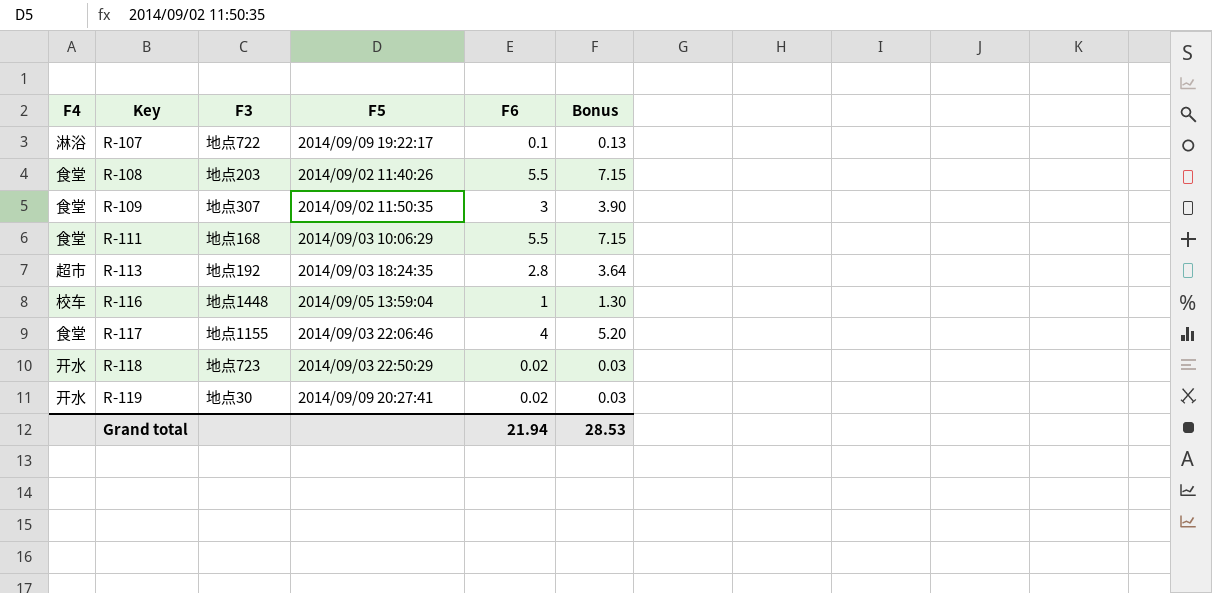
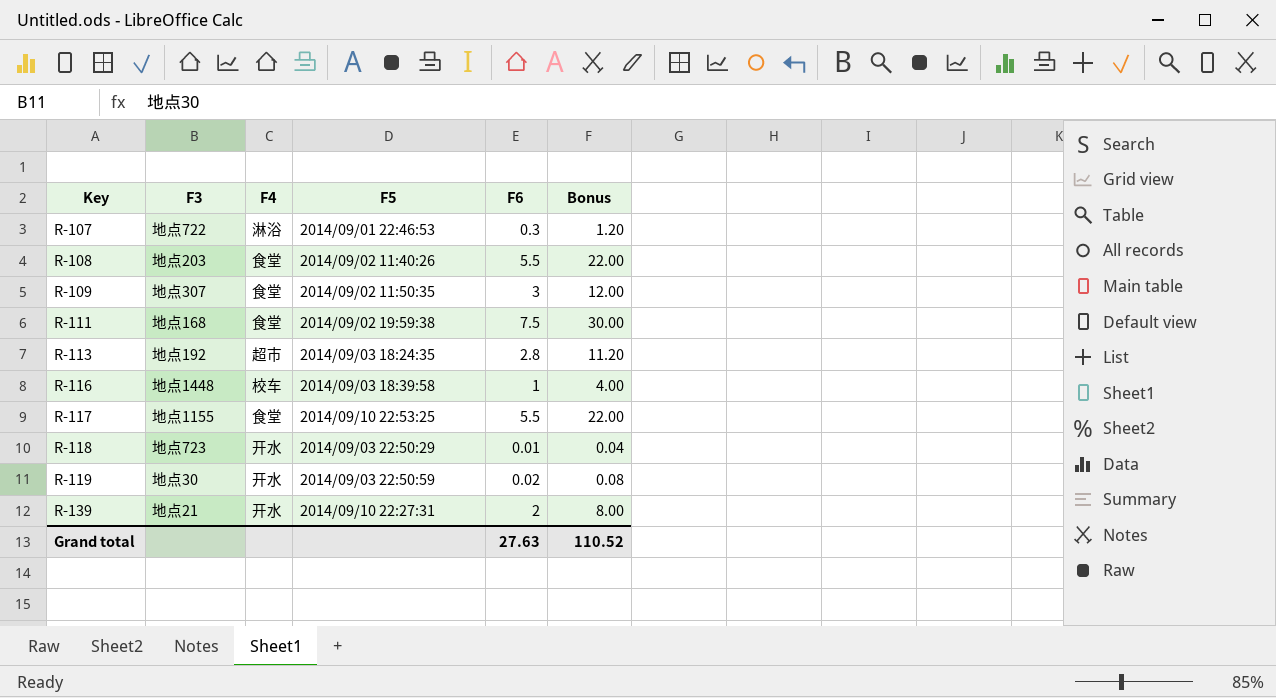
column F4 | position: 1 -> 3
column Bonus | formula: [F6] * 1.3 -> [F6] * 4
R-107 | F5: 2014/09/09 19:22:17 -> 2014/09/01 22:46:53
R-107 | F6: 0.1 -> 0.3
R-111 | F5: 2014/09/03 10:06:29 -> 2014/09/02 19:59:38
R-111 | F6: 5.5 -> 7.5
R-116 | F5: 2014/09/05 13:59:04 -> 2014/09/03 18:39:58
R-117 | F5: 2014/09/03 22:06:46 -> 2014/09/10 22:53:25
R-117 | F6: 4 -> 5.5
R-118 | F6: 0.02 -> 0.01
R-119 | F5: 2014/09/09 20:27:41 -> 2014/09/03 22:50:59
row R-139: none -> 地点21 | 开水 | 2014/09/10 22:27:31 | 2 | 8.00
Grand total | F6: 21.94 -> 27.63
Grand total | Bonus: 28.53 -> 110.52

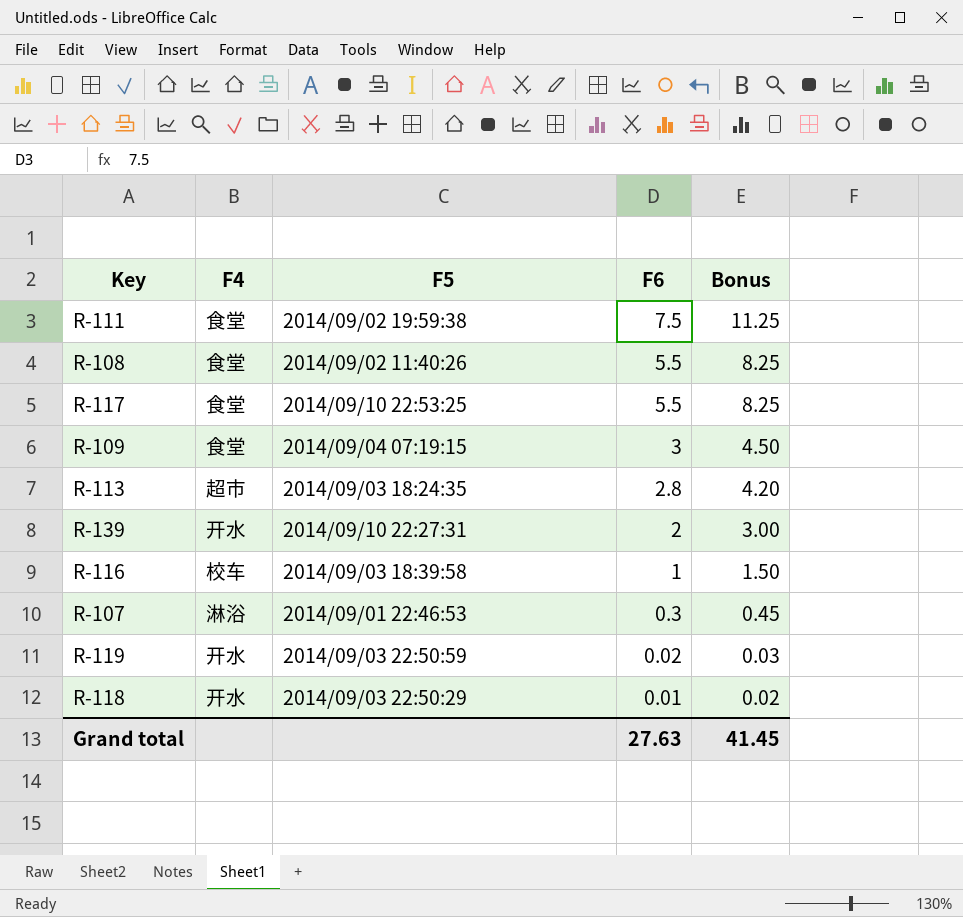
row order: Key ascending -> F6 descending
column F3 | position: 2 -> none
column Bonus | formula: [F6] * 4 -> [F6] * 1.5
R-109 | F5: 2014/09/02 11:50:35 -> 2014/09/04 07:19:15
Grand total | Bonus: 110.52 -> 41.45

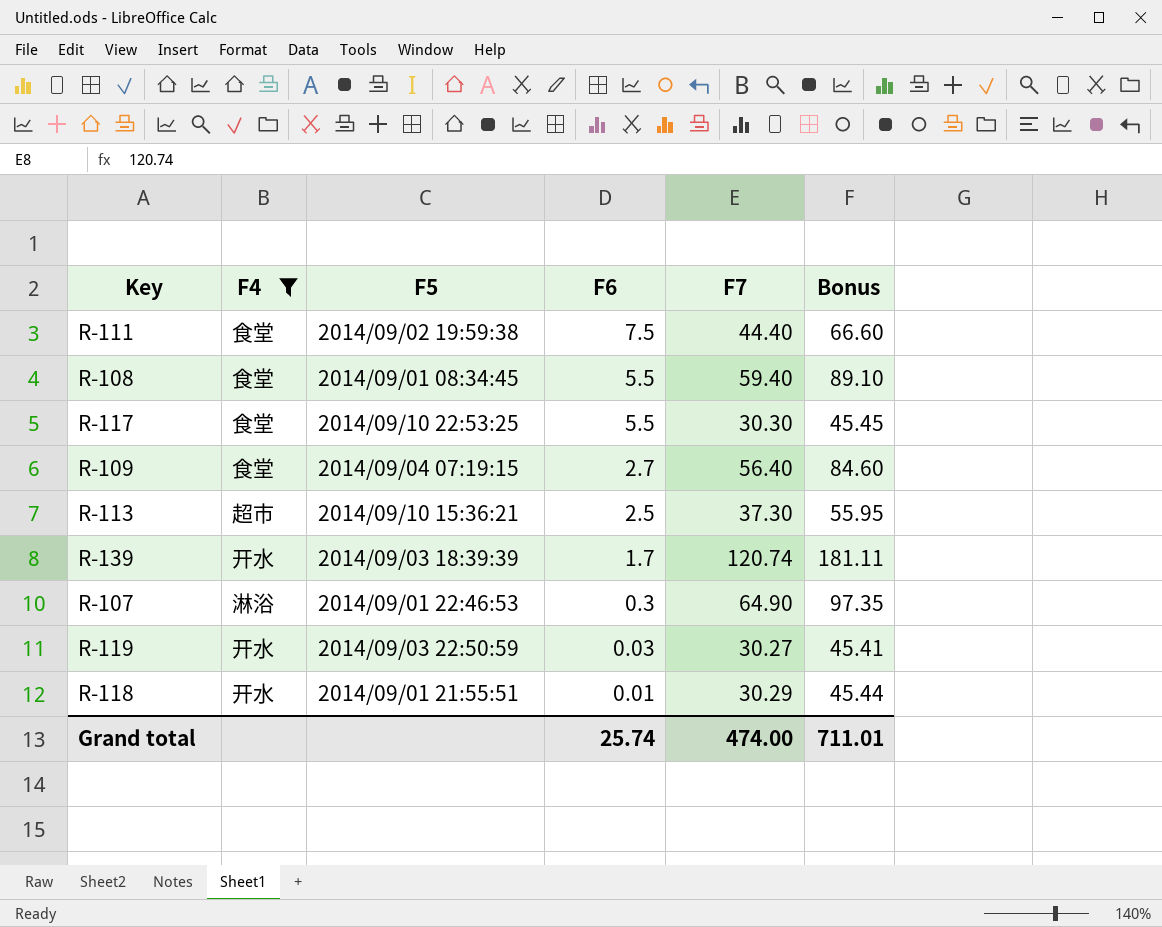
filter: none -> F4 != 校车
column F7 | position: none -> 5
column Bonus | formula: [F6] * 1.5 -> [F7] * 1.5
R-108 | F5: 2014/09/02 11:40:26 -> 2014/09/01 08:34:45
R-109 | F6: 3 -> 2.7
R-113 | F5: 2014/09/03 18:24:35 -> 2014/09/10 15:36:21
R-113 | F6: 2.8 -> 2.5
R-139 | F5: 2014/09/10 22:27:31 -> 2014/09/03 18:39:39
R-139 | F6: 2 -> 1.7
R-119 | F6: 0.02 -> 0.03
R-118 | F5: 2014/09/03 22:50:29 -> 2014/09/01 21:55:51
Grand total | F6: 27.63 -> 25.74
Grand total | Bonus: 41.45 -> 711.01

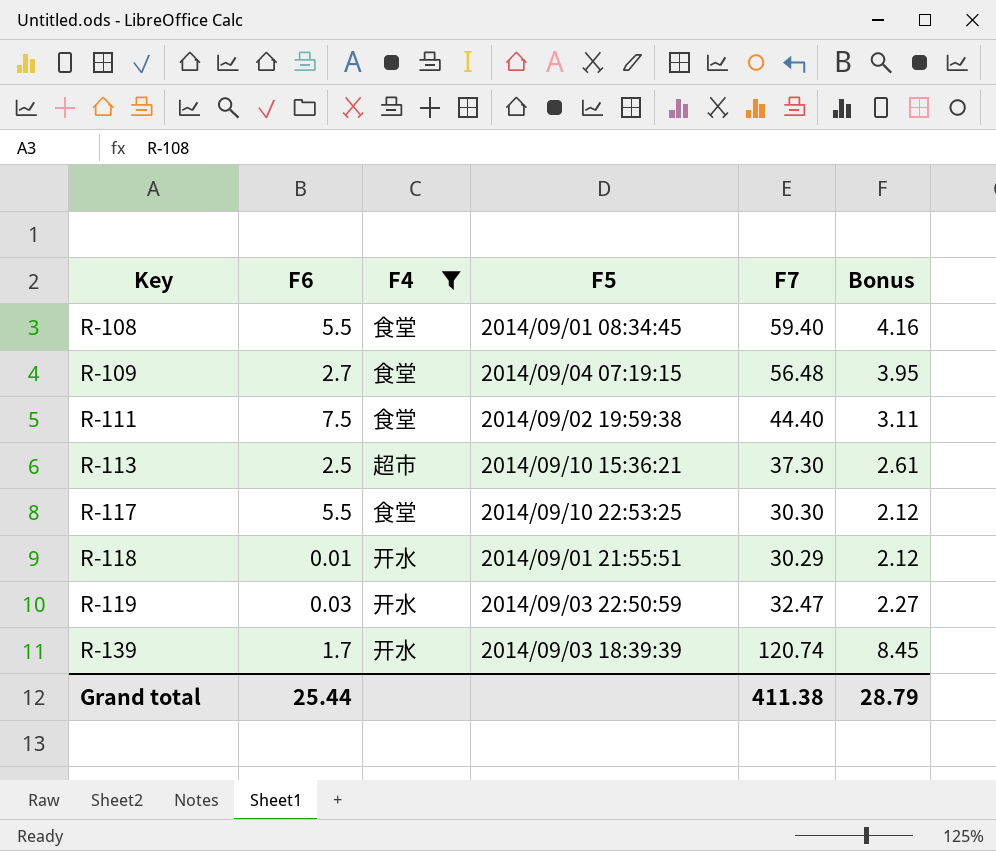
row order: F6 descending -> Key ascending
column F6 | position: 4 -> 2
column Bonus | formula: [F7] * 1.5 -> [F7] * 0.07
row R-107: 淋浴 | 2014/09/01 22:46:53 | 0.3 | 64.90 | 97.35 -> none
R-109 | F7: 56.40 -> 56.48
R-119 | F7: 30.27 -> 32.47
Grand total | F6: 25.74 -> 25.44
Grand total | F7: 474.00 -> 411.38
Grand total | Bonus: 711.01 -> 28.79

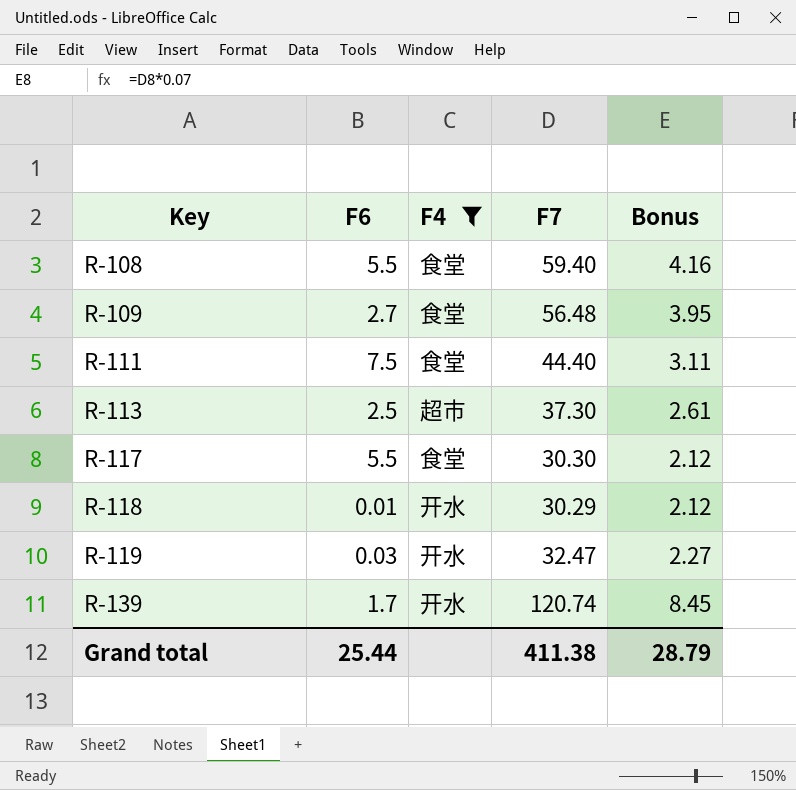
column F5 | position: 4 -> none

